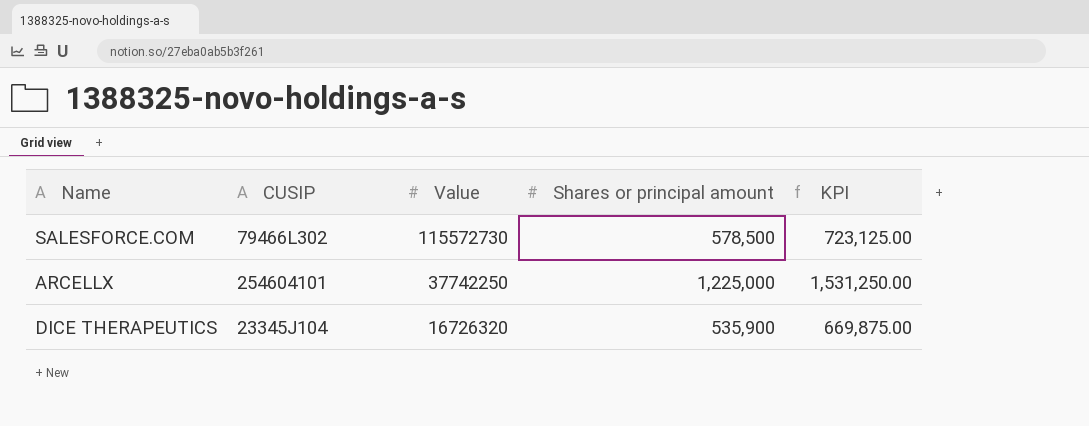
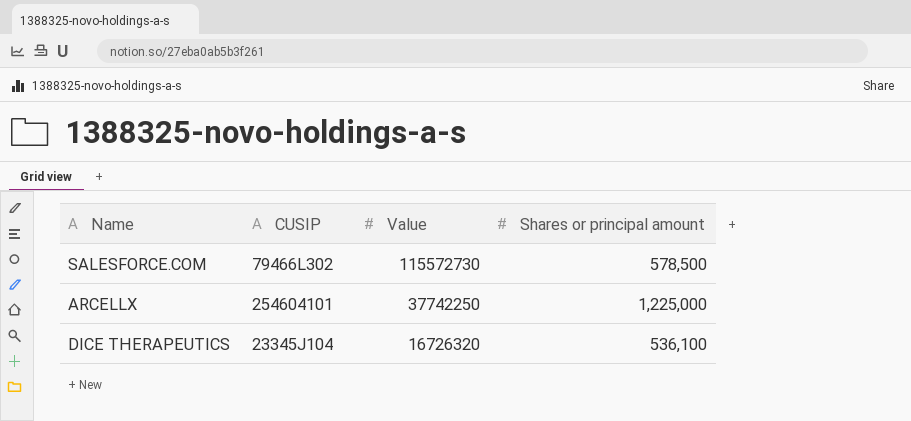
column KPI | formula: [Shares or principal amount] * 1.25 -> none
DICE THERAPEUTICS | Shares or principal amount: 535,900 -> 536,100

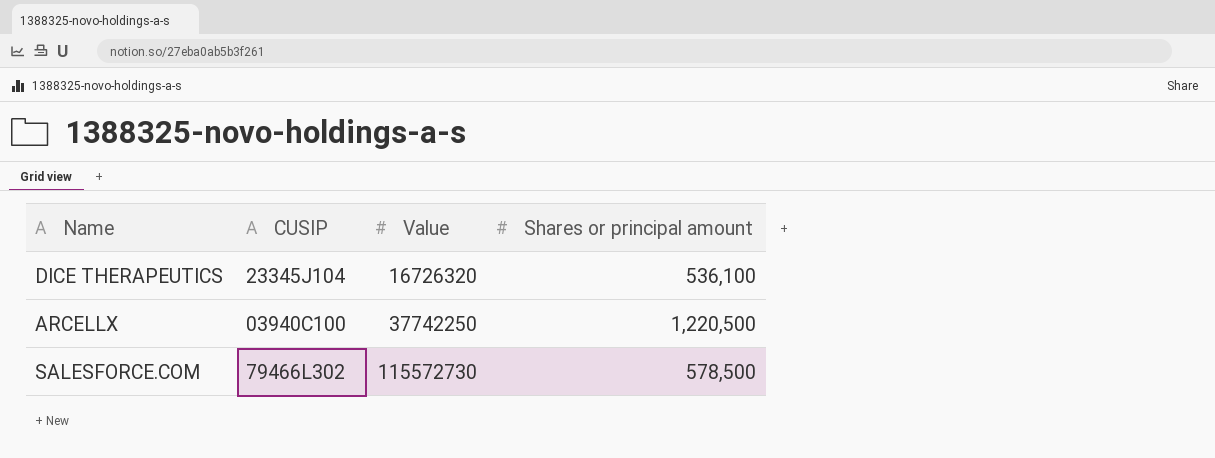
row order: Value descending -> Value ascending
ARCELLX | CUSIP: 254604101 -> 03940C100
ARCELLX | Shares or principal amount: 1,225,000 -> 1,220,500

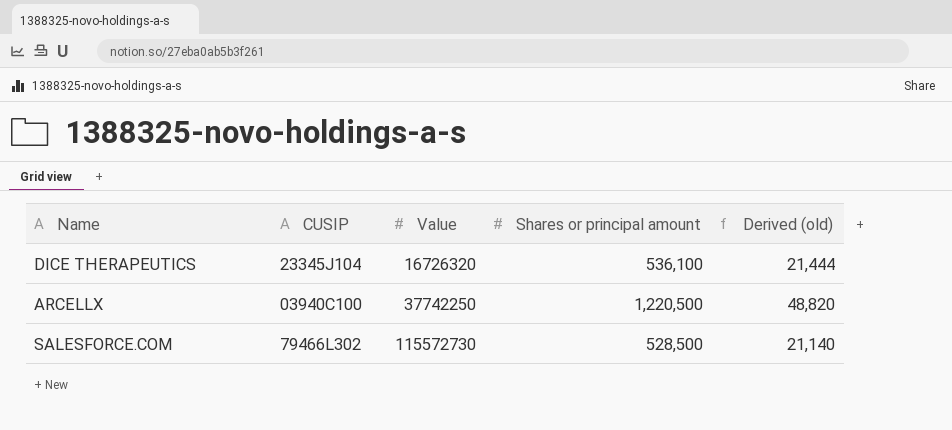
column Derived (old) | formula: none -> [Shares or principal amount] * 0.04
SALESFORCE.COM | Shares or principal amount: 578,500 -> 528,500

